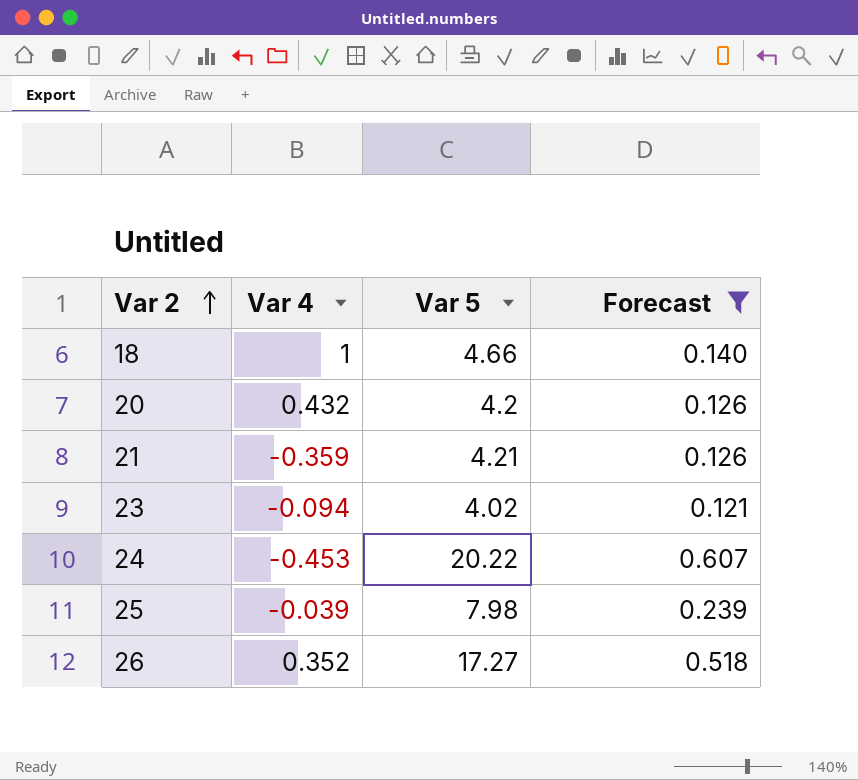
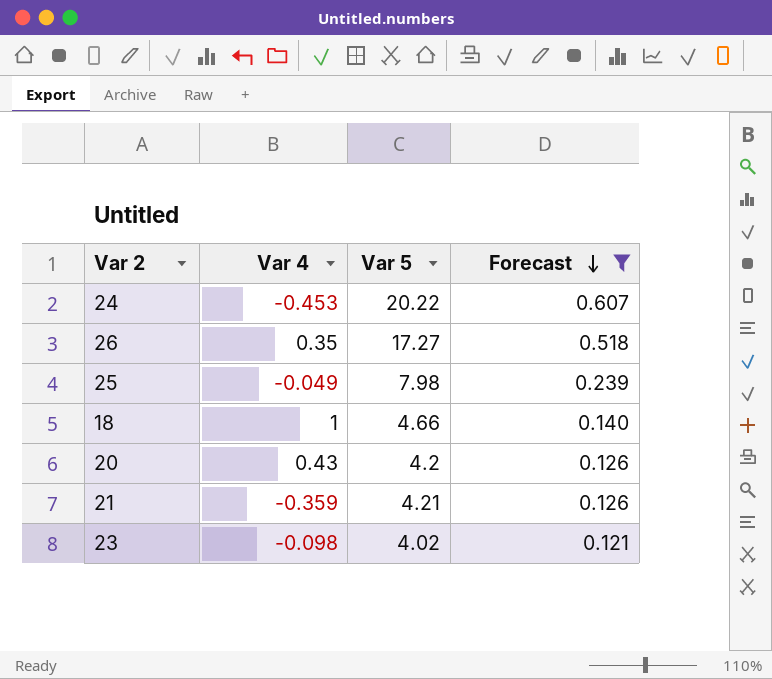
row order: Var 2 ascending -> Forecast descending
26 | Var 4: 0.352 -> 0.35
25 | Var 4: -0.039 -> -0.049
20 | Var 4: 0.432 -> 0.43
23 | Var 4: -0.094 -> -0.098

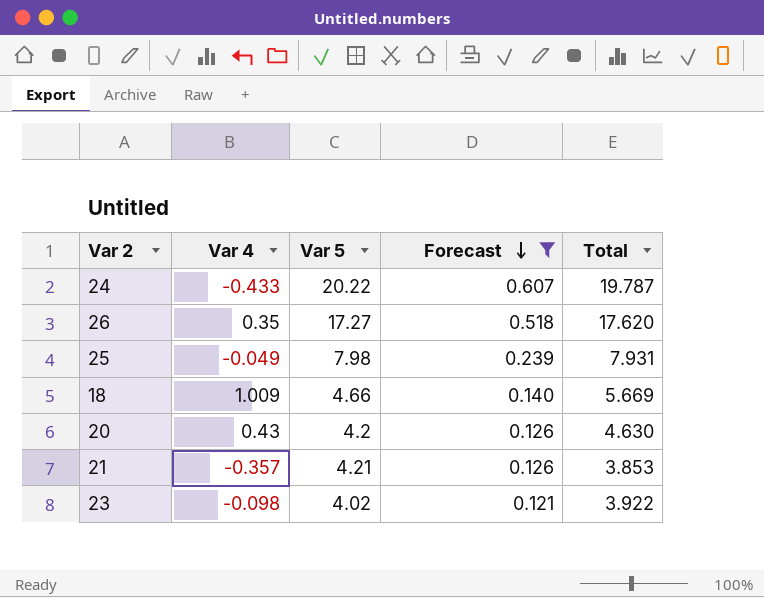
column Total | formula: none -> [Var 4] + [Var 5]
24 | Var 4: -0.453 -> -0.433
18 | Var 4: 1 -> 1.009
21 | Var 4: -0.359 -> -0.357

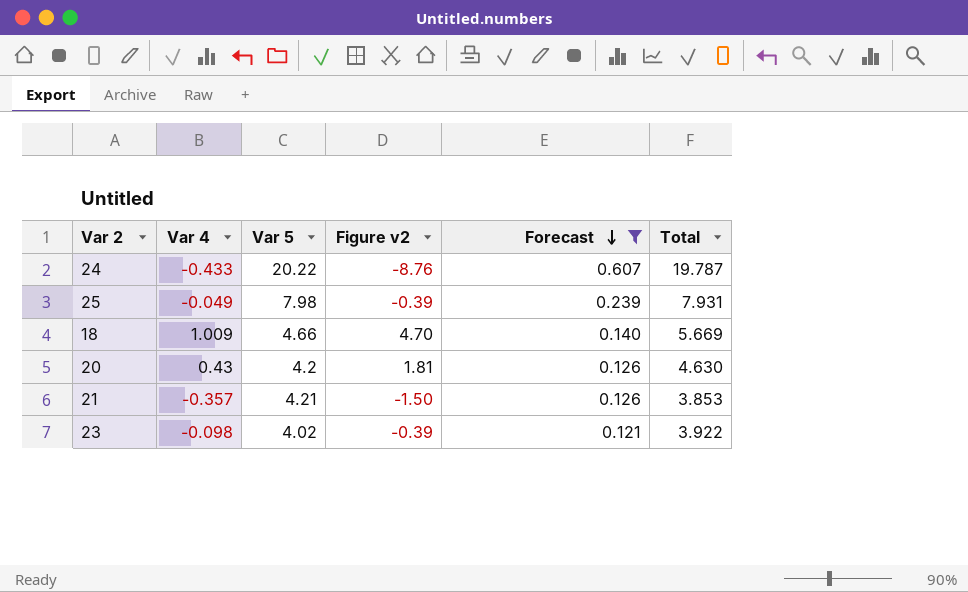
column Figure v2 | formula: none -> [Var 4] * [Var 5]
row 26: 0.35 | 17.27 | 0.518 | 17.620 -> none

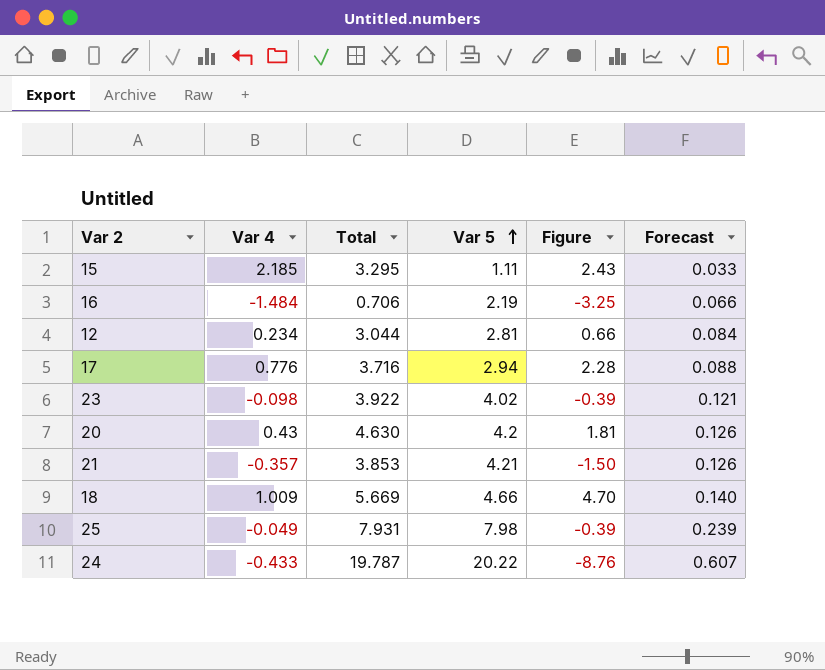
filter: Forecast >= 0.121 -> none
row order: Forecast descending -> Var 5 ascending
column Total | position: 6 -> 3
column name: Figure v2 -> Figure

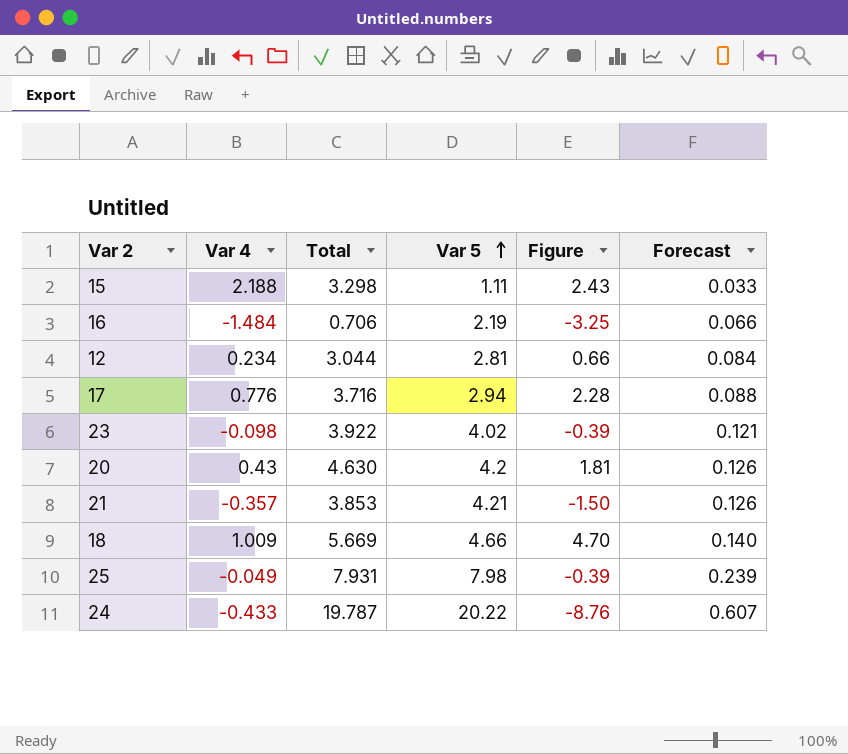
15 | Var 4: 2.185 -> 2.188
15 | Total: 3.295 -> 3.298

